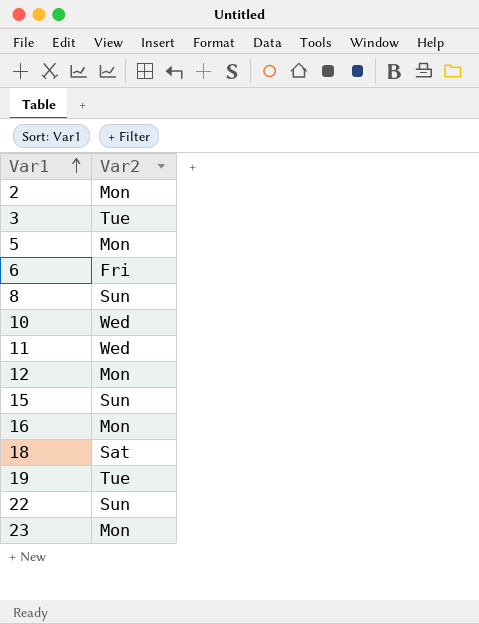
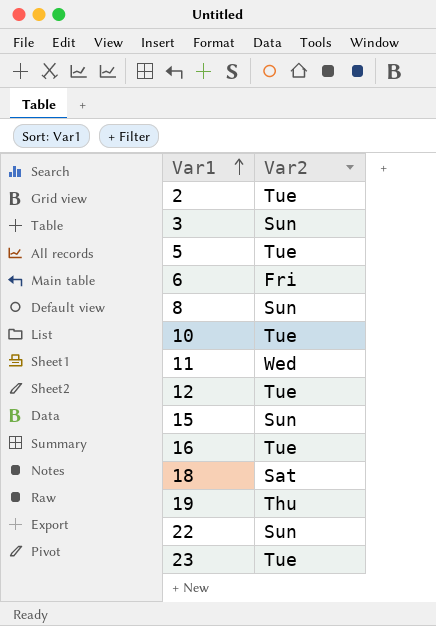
2 | Var2: Mon -> Tue
3 | Var2: Tue -> Sun
5 | Var2: Mon -> Tue
10 | Var2: Wed -> Tue
12 | Var2: Mon -> Tue
16 | Var2: Mon -> Tue
19 | Var2: Tue -> Thu
23 | Var2: Mon -> Tue

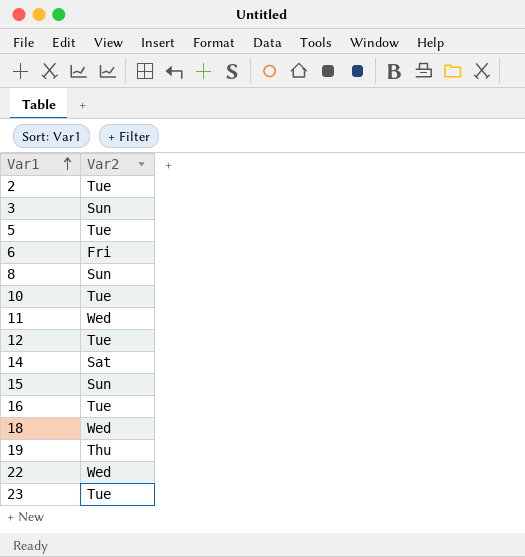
row 14: none -> Sat
18 | Var2: Sat -> Wed
22 | Var2: Sun -> Wed

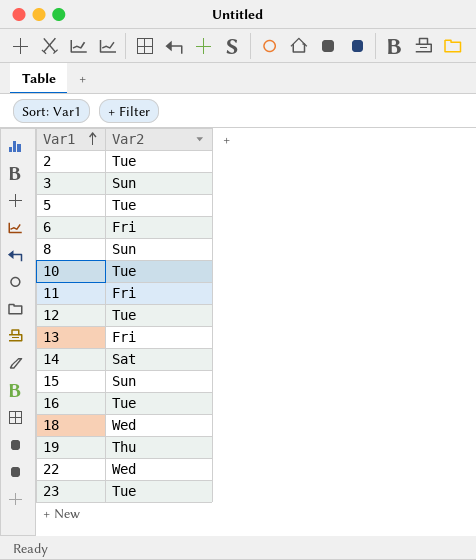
11 | Var2: Wed -> Fri
row 13: none -> Fri

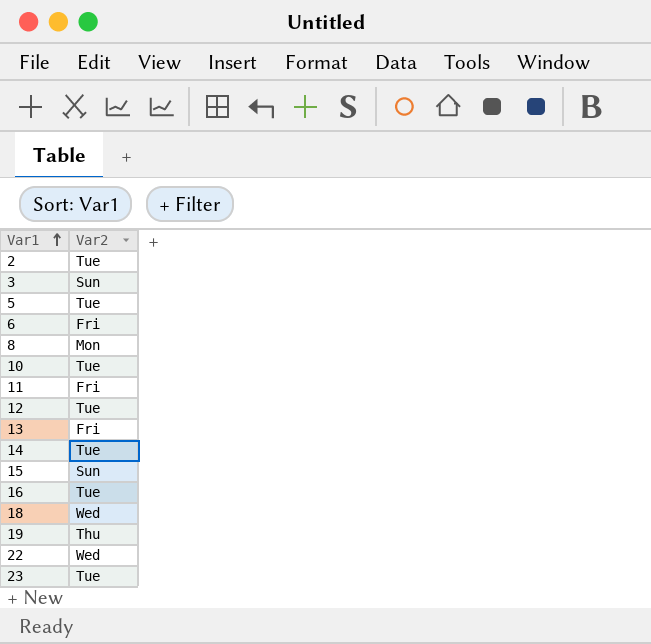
8 | Var2: Sun -> Mon
14 | Var2: Sat -> Tue

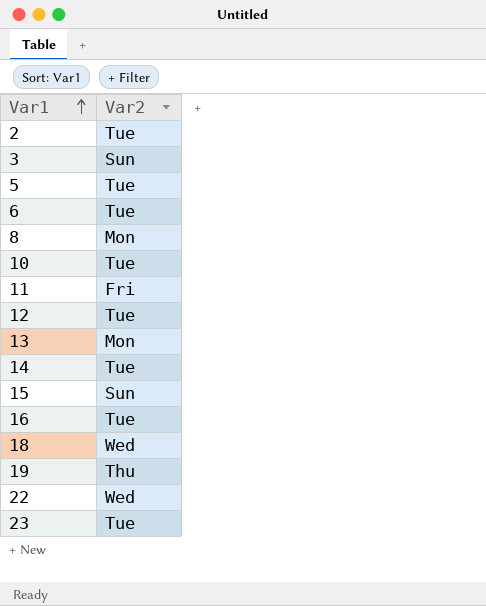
6 | Var2: Fri -> Tue
13 | Var2: Fri -> Mon

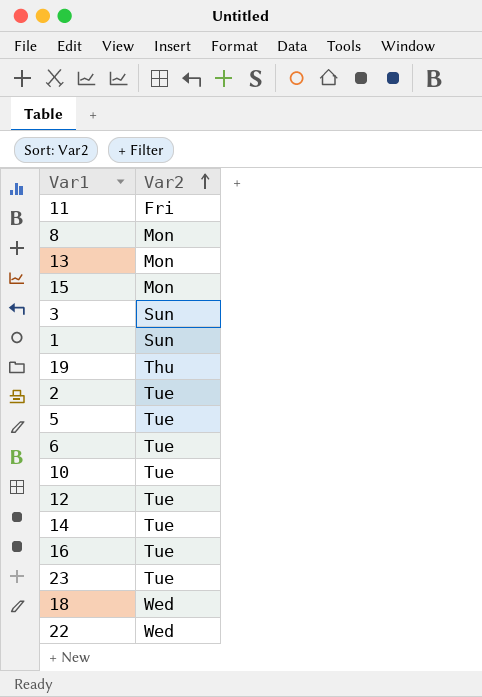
row order: Var1 ascending -> Var2 ascending
15 | Var2: Sun -> Mon
row 1: none -> Sun

